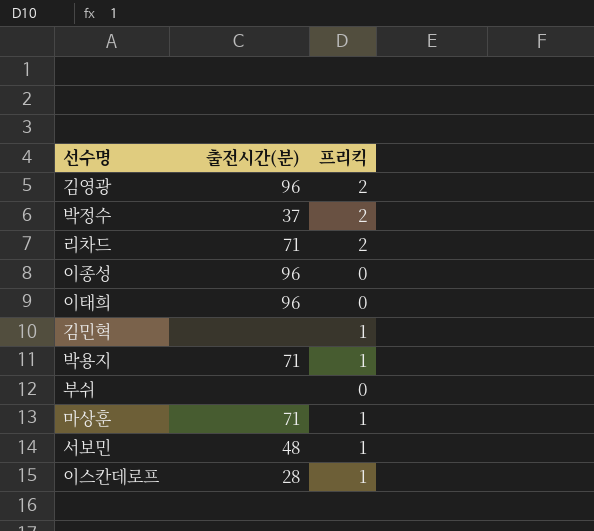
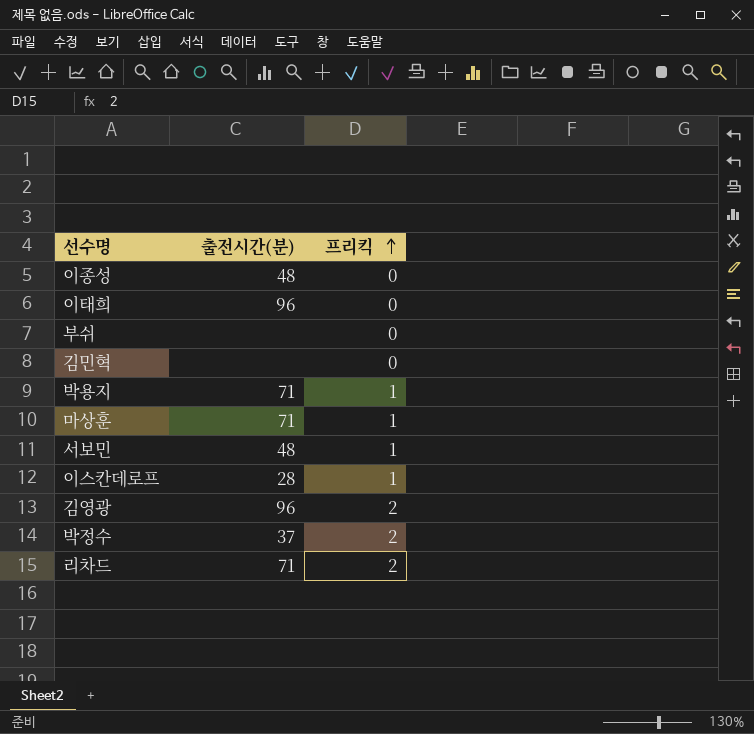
row order: none -> 프리킥 ascending
이종성 | 출전시간(분): 96 -> 48
김민혁 | 프리킥: 1 -> 0

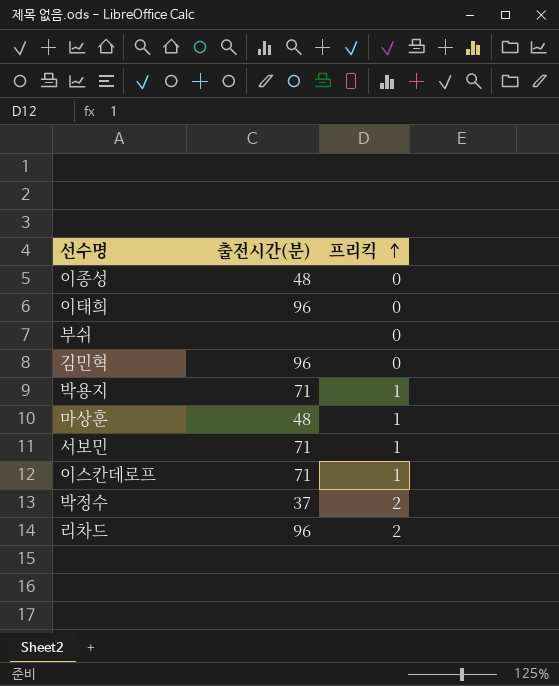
row 김영광: 96 | 2 -> none
김민혁 | 출전시간(분): none -> 96
마상훈 | 출전시간(분): 71 -> 48
서보민 | 출전시간(분): 48 -> 71
이스칸데로프 | 출전시간(분): 28 -> 71
리차드 | 출전시간(분): 71 -> 96

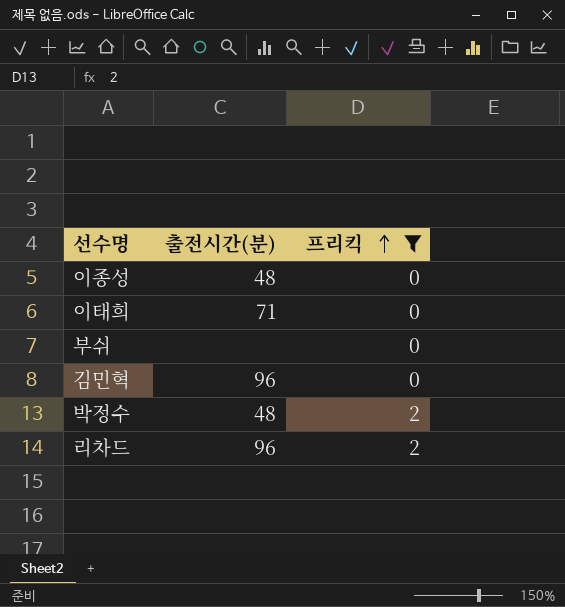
filter: none -> 프리킥 != 1
이태희 | 출전시간(분): 96 -> 71
박정수 | 출전시간(분): 37 -> 48

